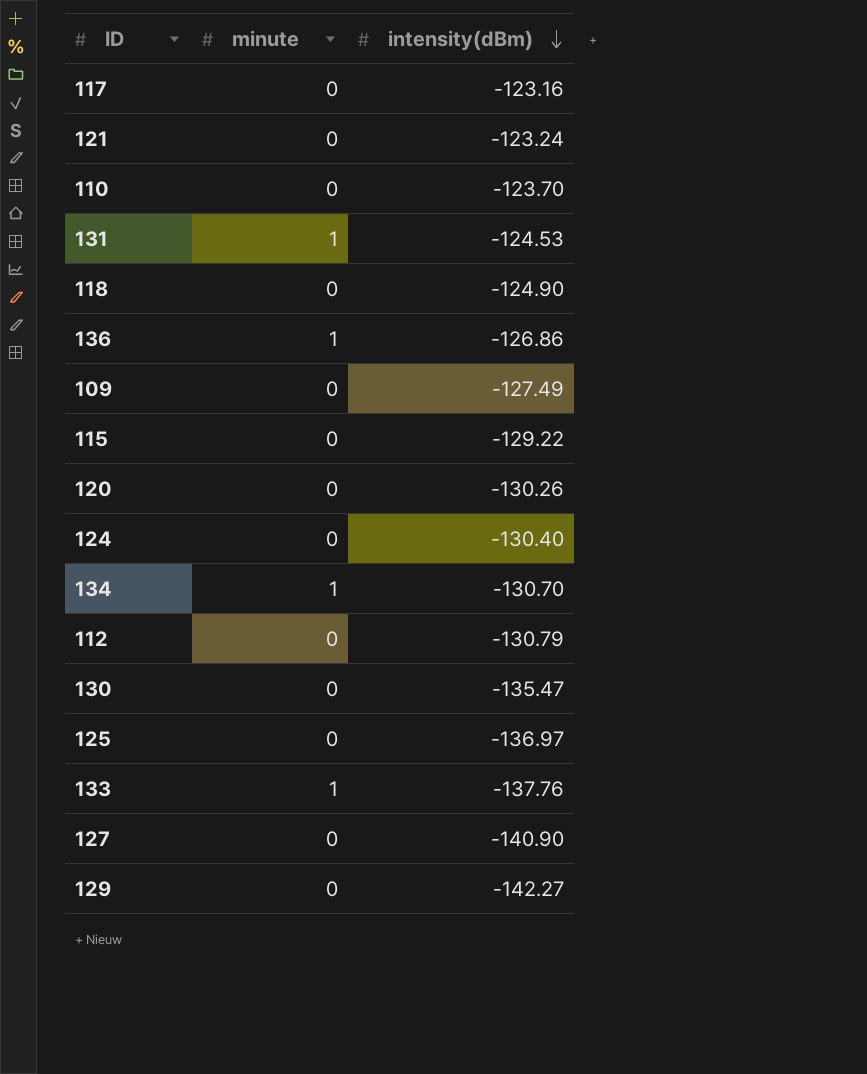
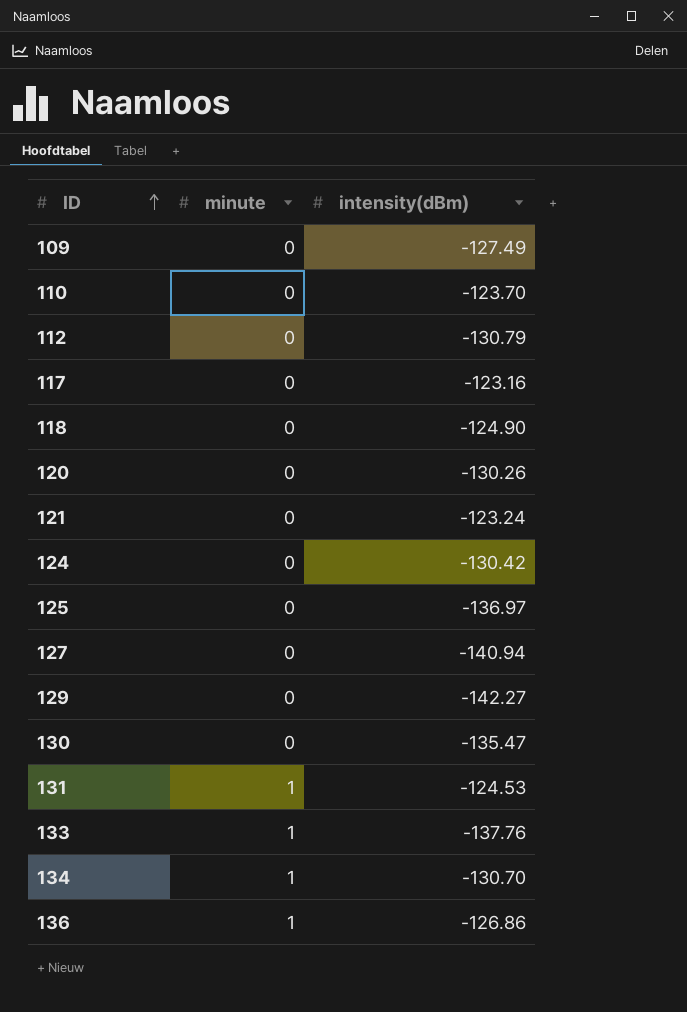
row order: intensity(dBm) descending -> ID ascending
row 115: 0 | -129.22 -> none
124 | intensity(dBm): -130.40 -> -130.42
127 | intensity(dBm): -140.90 -> -140.94

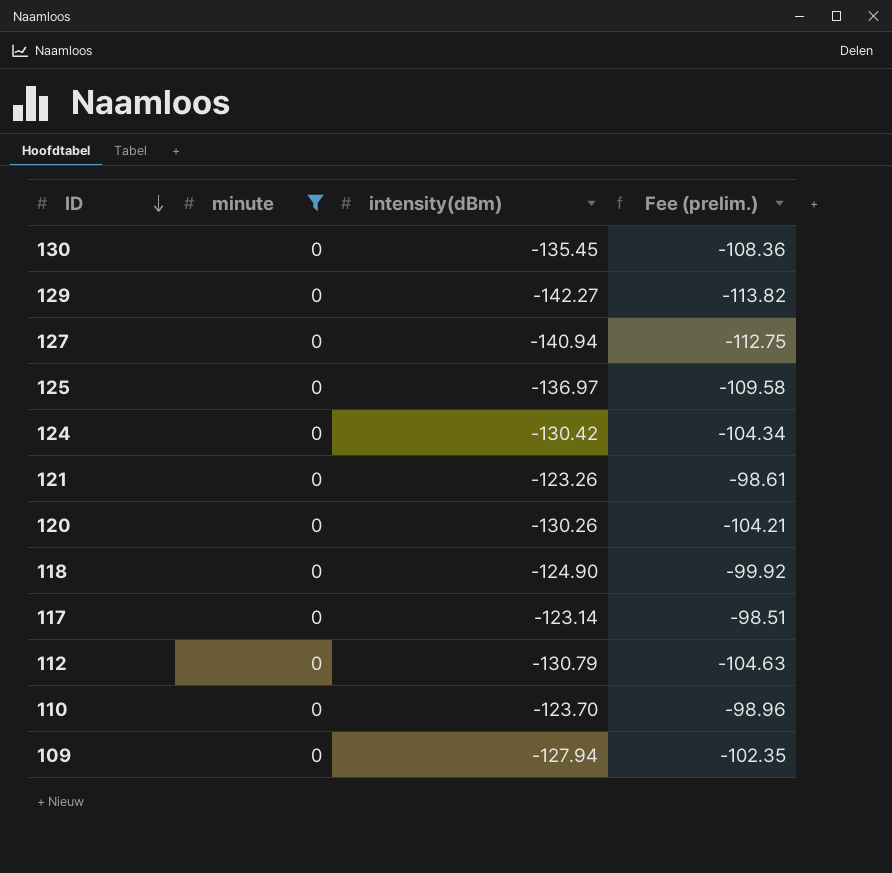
filter: none -> minute = 0
row order: ID ascending -> ID descending
column Fee (prelim.) | formula: none -> [intensity(dBm)] * 0.8
130 | intensity(dBm): -135.47 -> -135.45
121 | intensity(dBm): -123.24 -> -123.26
117 | intensity(dBm): -123.16 -> -123.14
109 | intensity(dBm): -127.49 -> -127.94

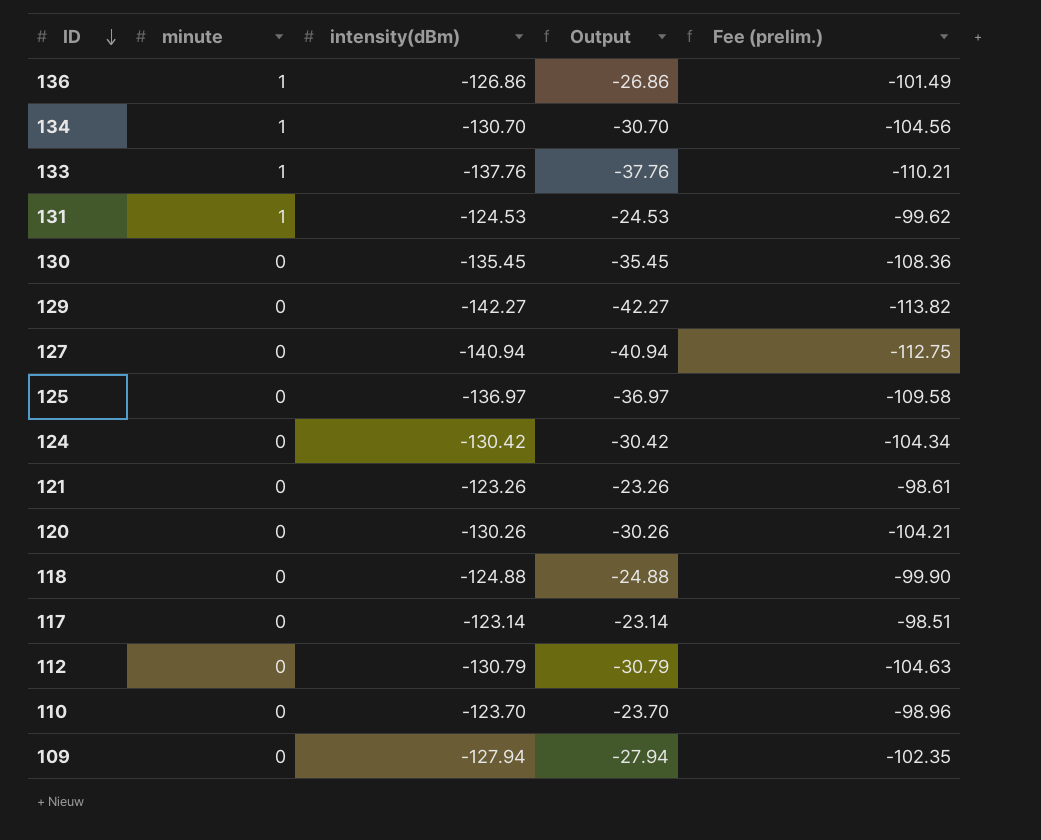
filter: minute = 0 -> none
column Output | formula: none -> [intensity(dBm)] + 100
118 | intensity(dBm): -124.90 -> -124.88
118 | Fee (prelim.): -99.92 -> -99.90

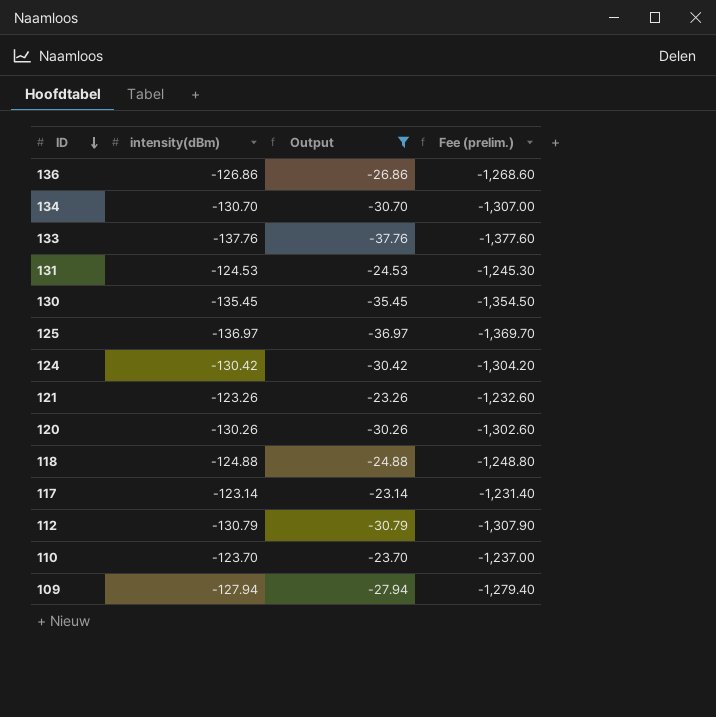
filter: none -> Output >= -37.76
column minute | position: 2 -> none
column Fee (prelim.) | formula: [intensity(dBm)] * 0.8 -> [intensity(dBm)] * 10

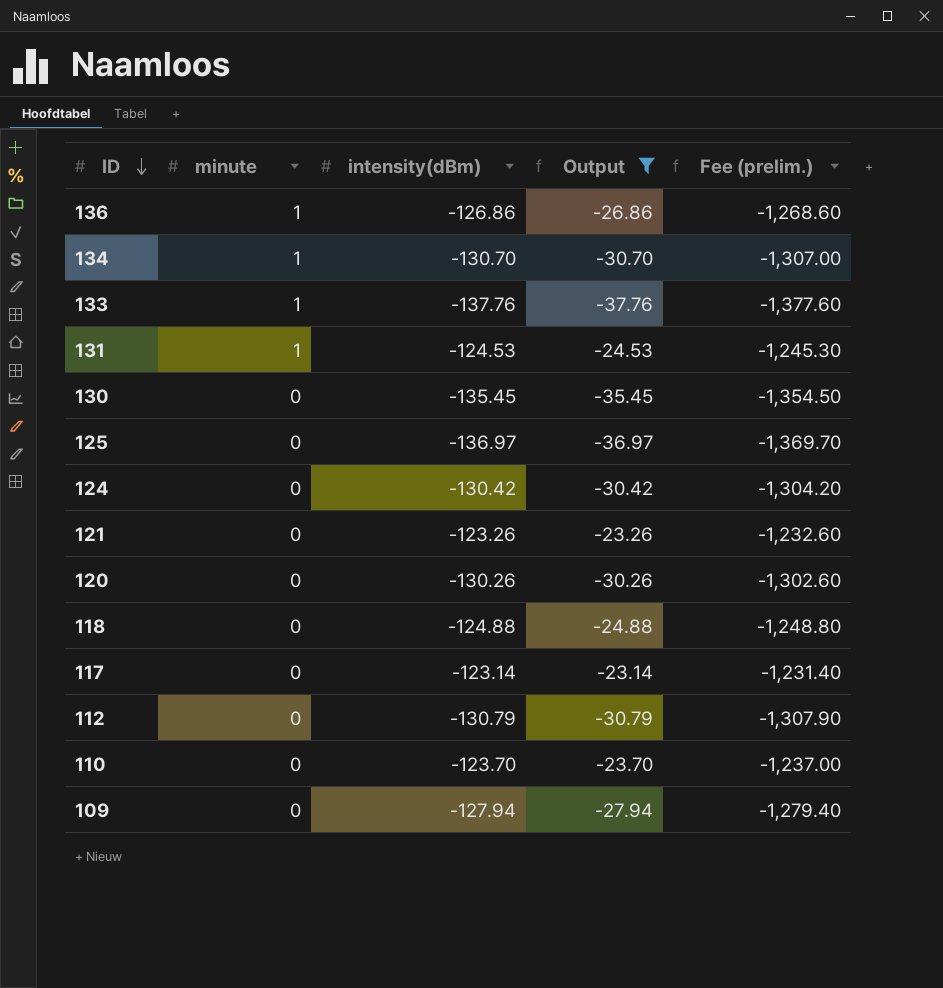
column minute | position: none -> 2

